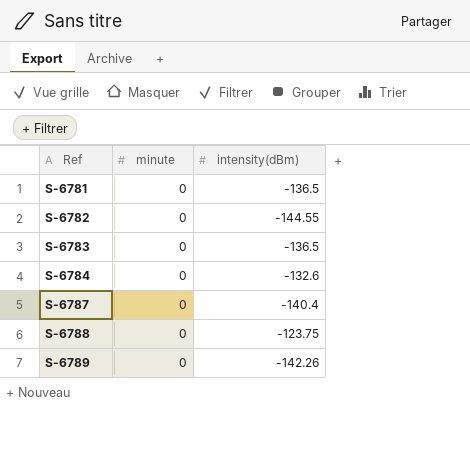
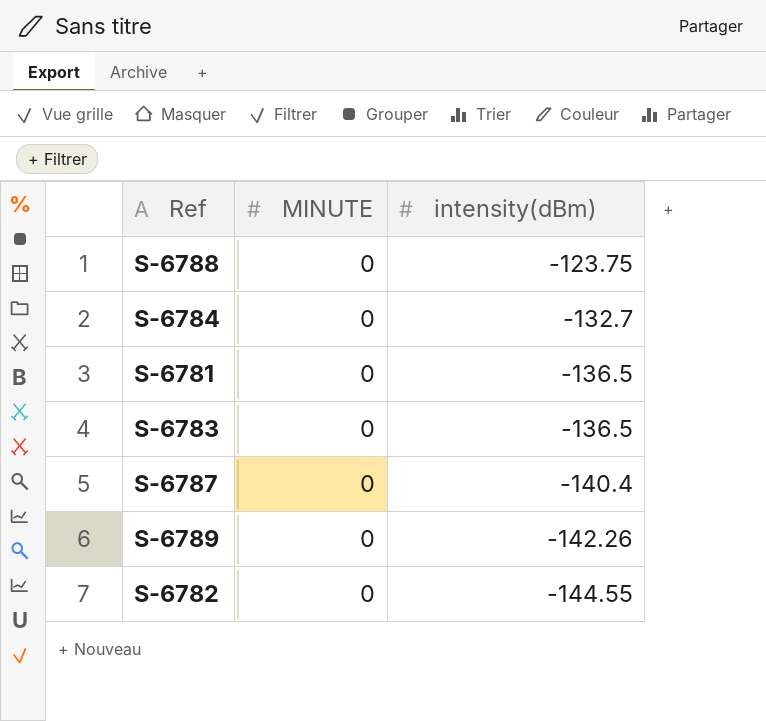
row order: Ref ascending -> intensity(dBm) descending
column name: minute -> MINUTE
S-6784 | intensity(dBm): -132.6 -> -132.7

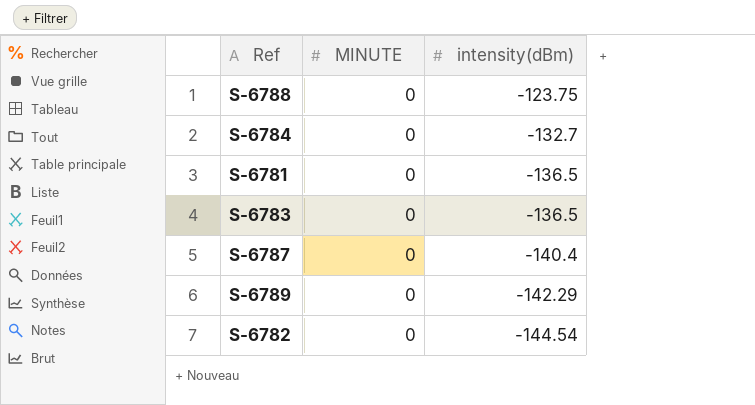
S-6789 | intensity(dBm): -142.26 -> -142.29
S-6782 | intensity(dBm): -144.55 -> -144.54

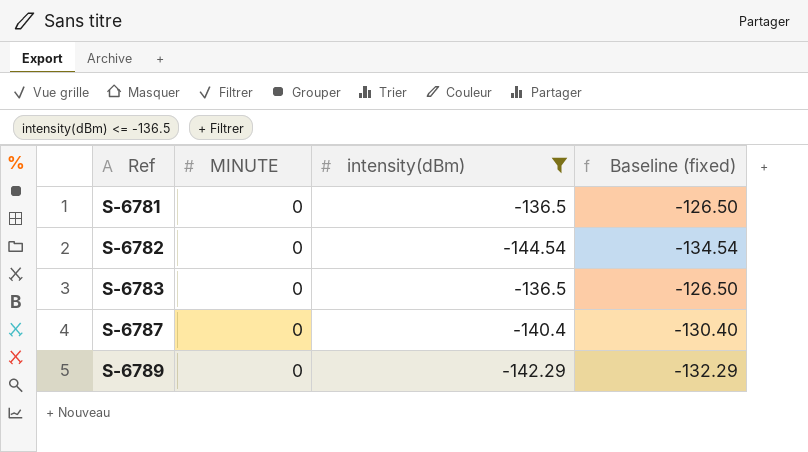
filter: none -> intensity(dBm) <= -136.5
row order: intensity(dBm) descending -> Ref ascending
column Baseline (fixed) | formula: none -> [intensity(dBm)] + 10

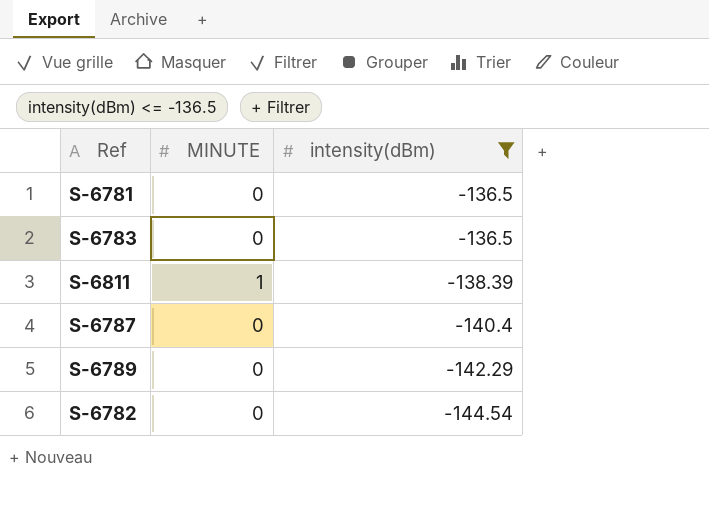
row order: Ref ascending -> intensity(dBm) descending
column Baseline (fixed) | formula: [intensity(dBm)] + 10 -> none
row S-6811: none -> 1 | -138.39

